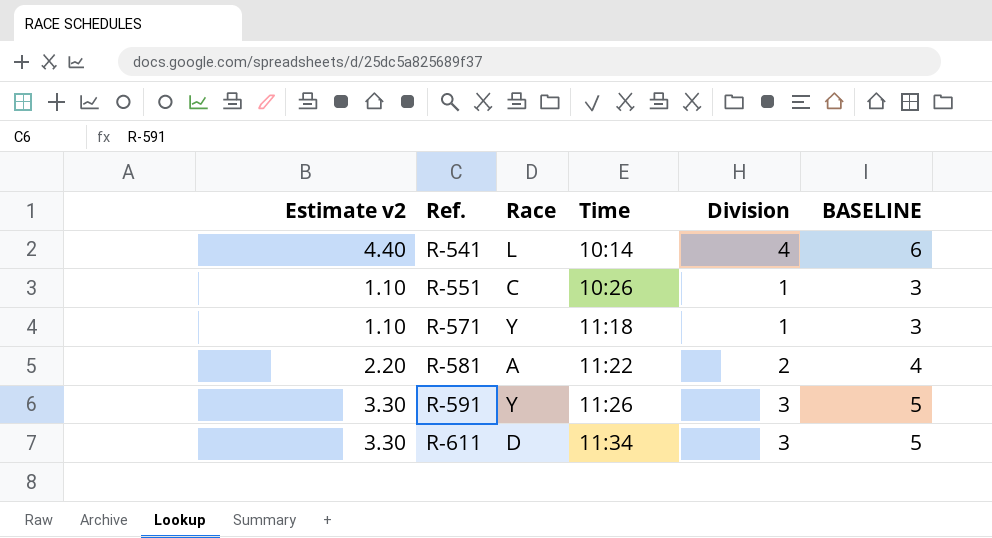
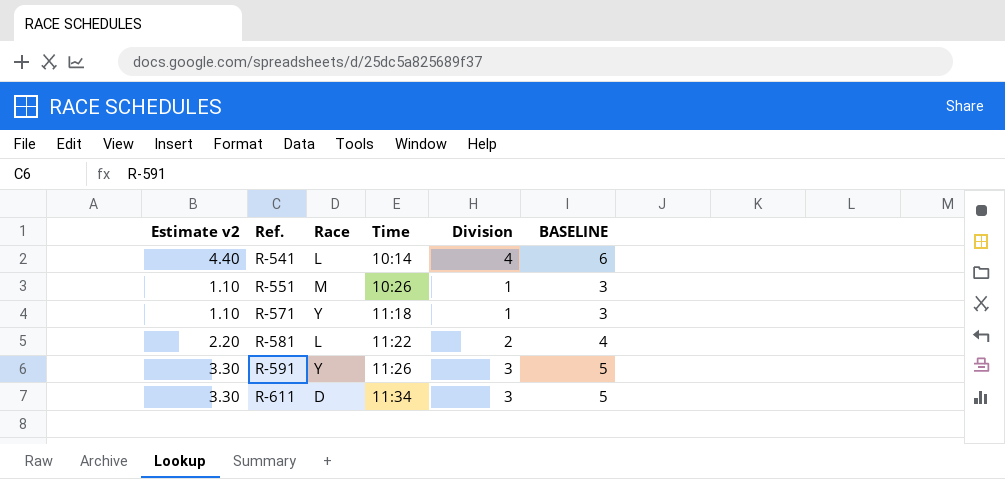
R-551 | Race: C -> M
R-581 | Race: A -> L

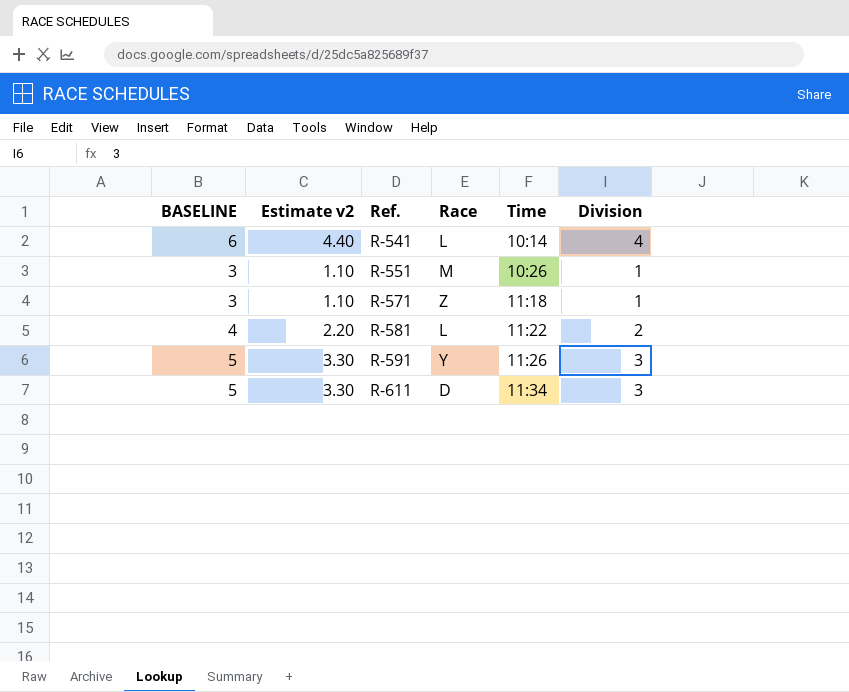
column BASELINE | position: 6 -> 1
R-571 | Race: Y -> Z

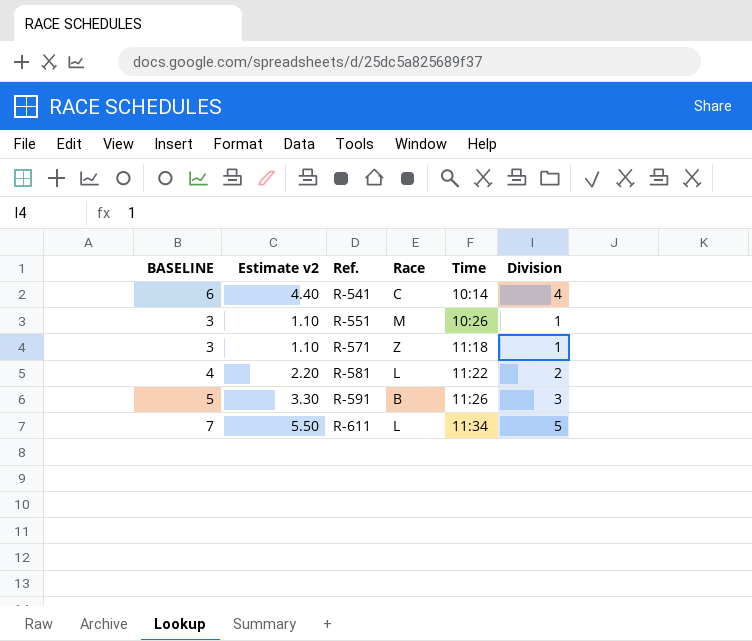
R-541 | Race: L -> C
R-591 | Race: Y -> B
R-611 | BASELINE: 5 -> 7
R-611 | Estimate v2: 3.30 -> 5.50
R-611 | Race: D -> L
R-611 | Division: 3 -> 5

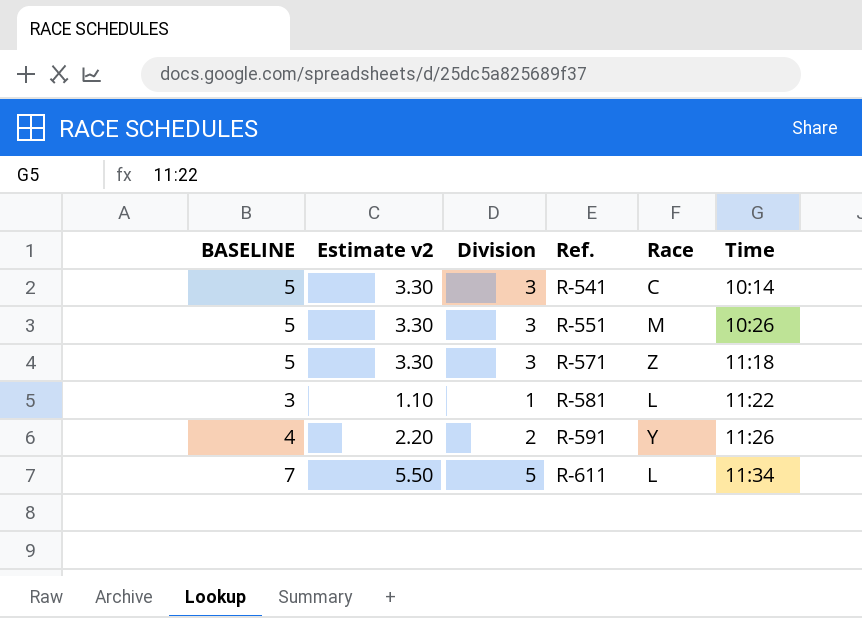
column Division | position: 6 -> 3
R-541 | BASELINE: 6 -> 5
R-541 | Estimate v2: 4.40 -> 3.30
R-541 | Division: 4 -> 3
R-551 | BASELINE: 3 -> 5
R-551 | Estimate v2: 1.10 -> 3.30
R-551 | Division: 1 -> 3
R-571 | BASELINE: 3 -> 5
R-571 | Estimate v2: 1.10 -> 3.30
R-571 | Division: 1 -> 3
R-581 | BASELINE: 4 -> 3
R-581 | Estimate v2: 2.20 -> 1.10
R-581 | Division: 2 -> 1
R-591 | BASELINE: 5 -> 4
R-591 | Estimate v2: 3.30 -> 2.20
R-591 | Division: 3 -> 2
R-591 | Race: B -> Y

